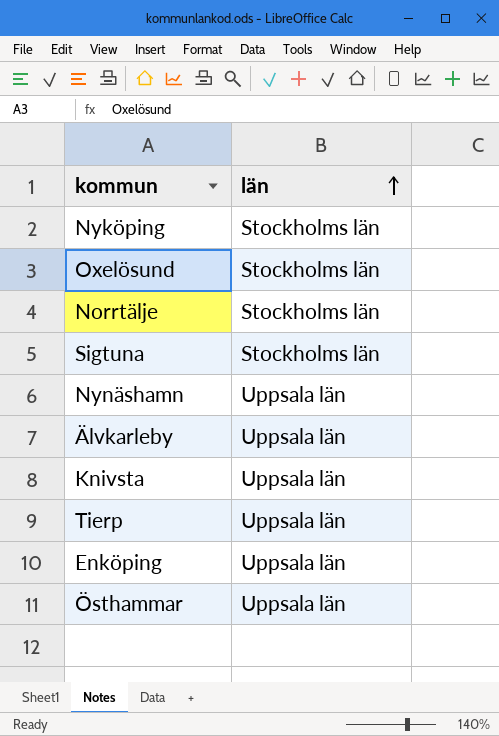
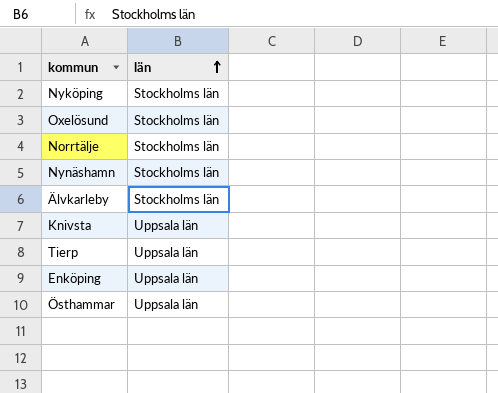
row Sigtuna: Stockholms län -> none
Nynäshamn | län: Uppsala län -> Stockholms län
Älvkarleby | län: Uppsala län -> Stockholms län

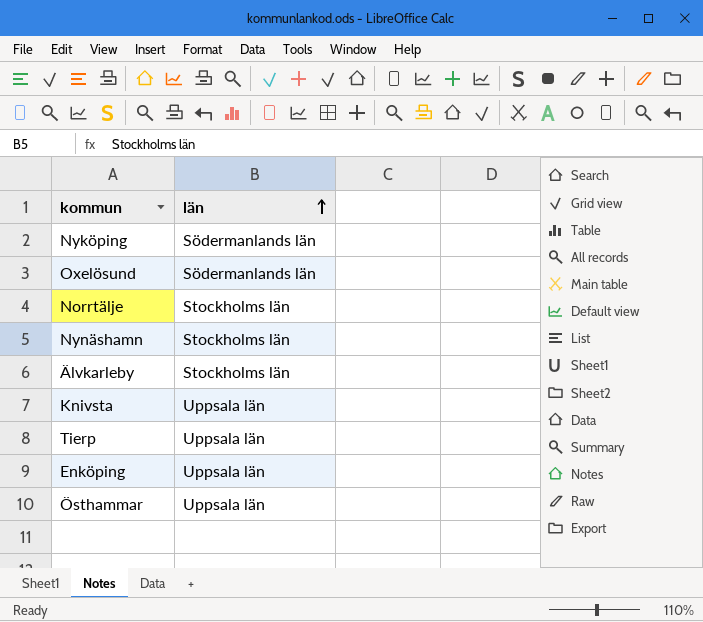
Nyköping | län: Stockholms län -> Södermanlands län
Oxelösund | län: Stockholms län -> Södermanlands län

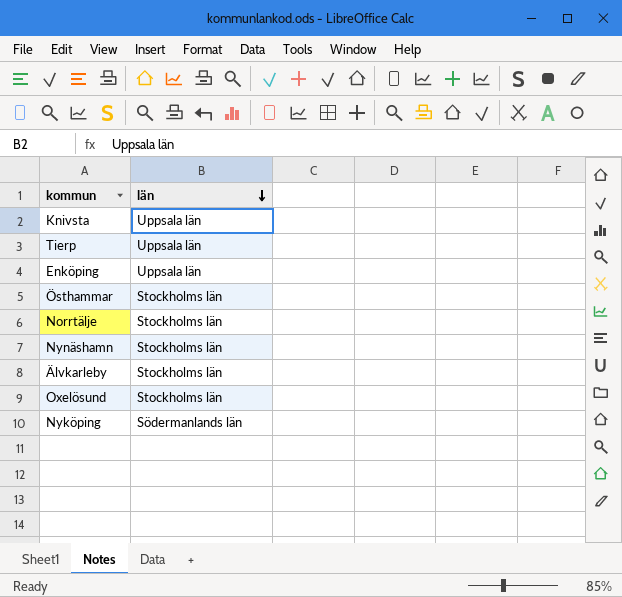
row order: län ascending -> län descending
Östhammar | län: Uppsala län -> Stockholms län
Oxelösund | län: Södermanlands län -> Stockholms län

